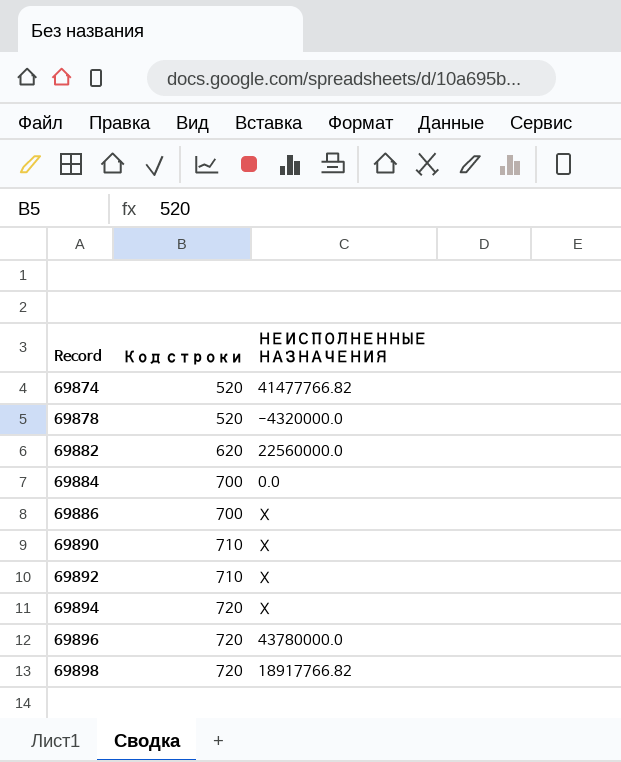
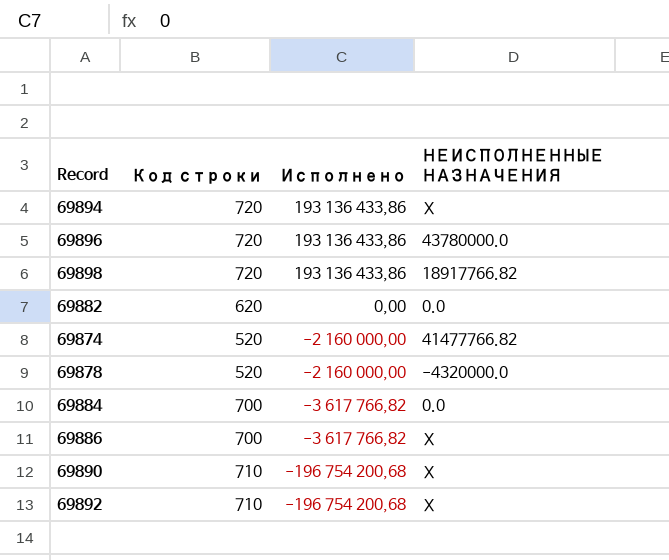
row order: Record ascending -> Исполнено descending
column Исполнено | position: none -> 3
69882 | НЕИСПОЛНЕННЫЕ НАЗНАЧЕНИЯ: 22560000.0 -> 0.0

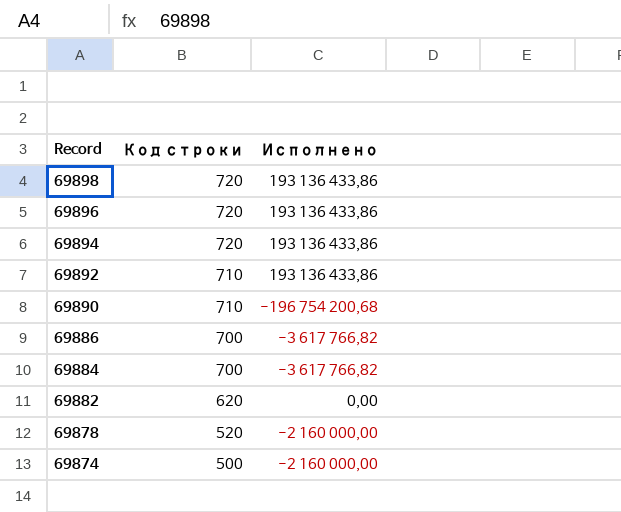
row order: Исполнено descending -> Record descending
column НЕИСПОЛНЕННЫЕ НАЗНАЧЕНИЯ | position: 4 -> none
69892 | Исполнено: -196 754 200,68 -> 193 136 433,86
69874 | Код строки: 520 -> 500

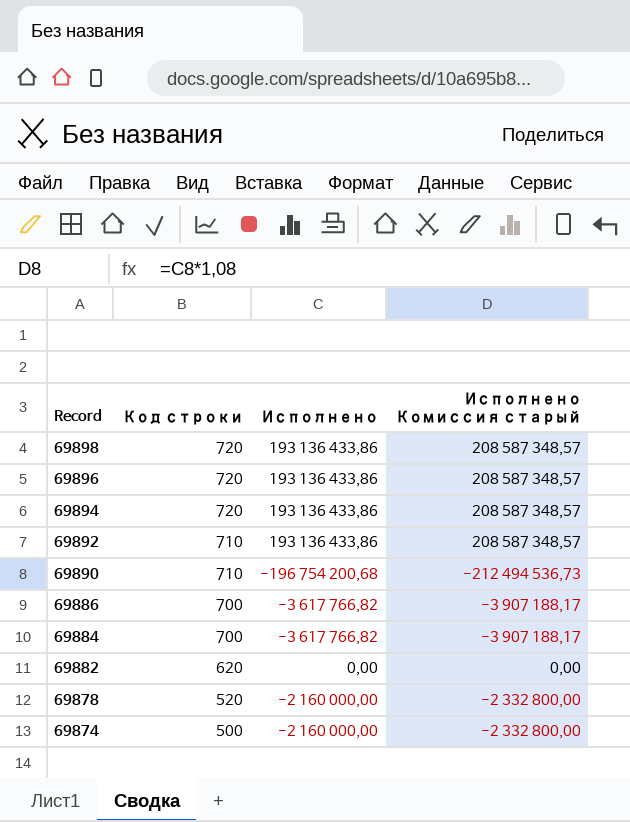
column Исполнено Комиссия старый | formula: none -> [Исполнено] * 1,08

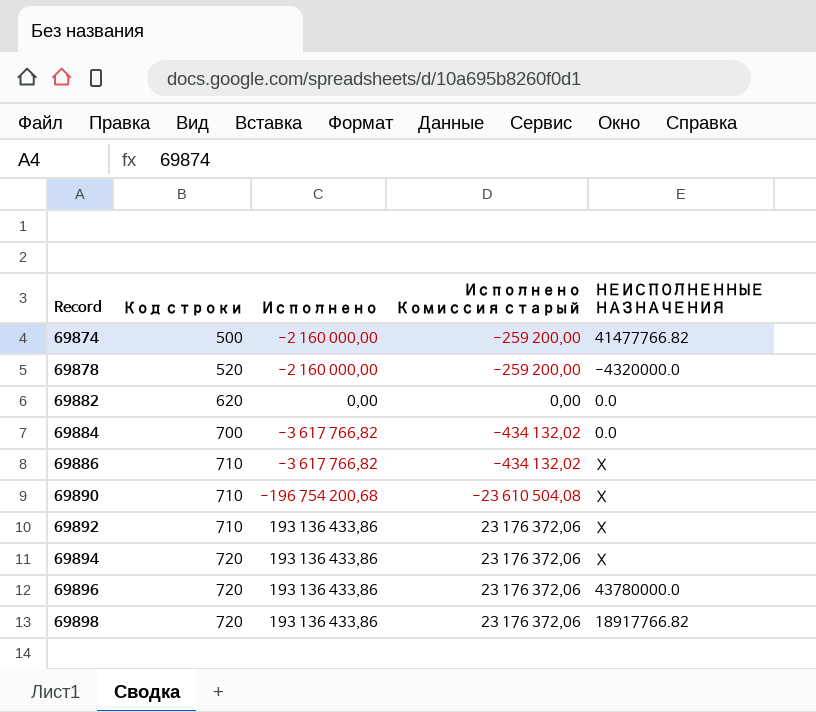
row order: Record descending -> Record ascending
column Исполнено Комиссия старый | formula: [Исполнено] * 1,08 -> [Исполнено] * 0,12
column НЕИСПОЛНЕННЫЕ НАЗНАЧЕНИЯ | position: none -> 5
69886 | Код строки: 700 -> 710

